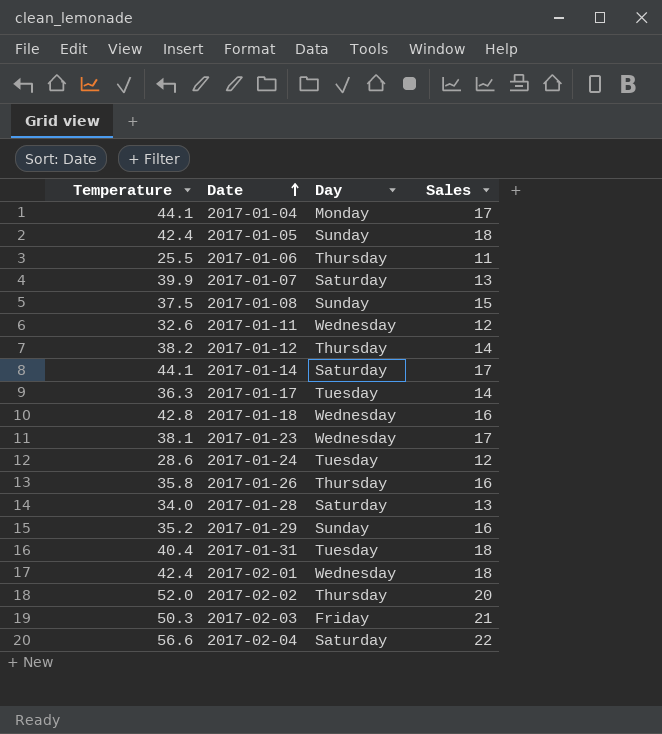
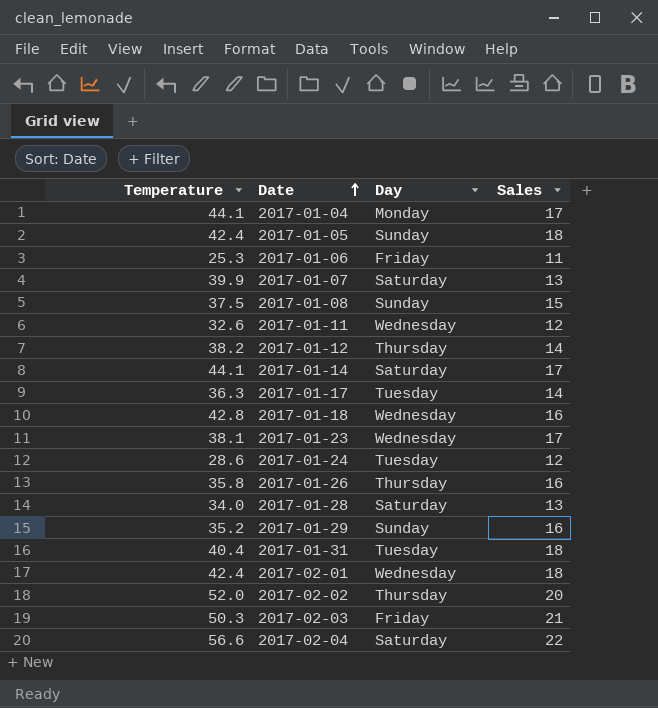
2017-01-06 | Temperature: 25.5 -> 25.3
2017-01-06 | Day: Thursday -> Friday

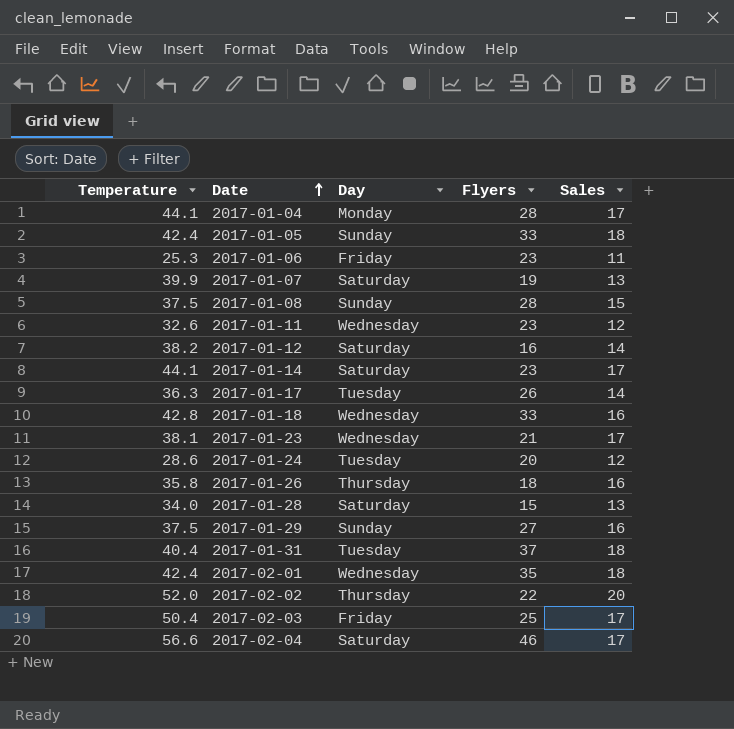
column Flyers | position: none -> 4
2017-01-12 | Day: Thursday -> Saturday
2017-01-29 | Temperature: 35.2 -> 37.5
2017-02-03 | Temperature: 50.3 -> 50.4
2017-02-03 | Sales: 21 -> 17
2017-02-04 | Sales: 22 -> 17

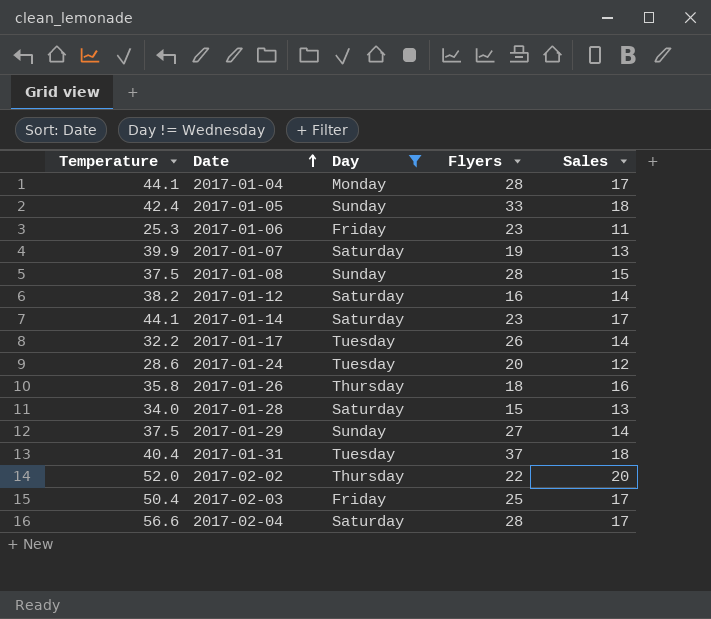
filter: none -> Day != Wednesday
2017-01-17 | Temperature: 36.3 -> 32.2
2017-01-29 | Sales: 16 -> 14
2017-02-04 | Flyers: 46 -> 28

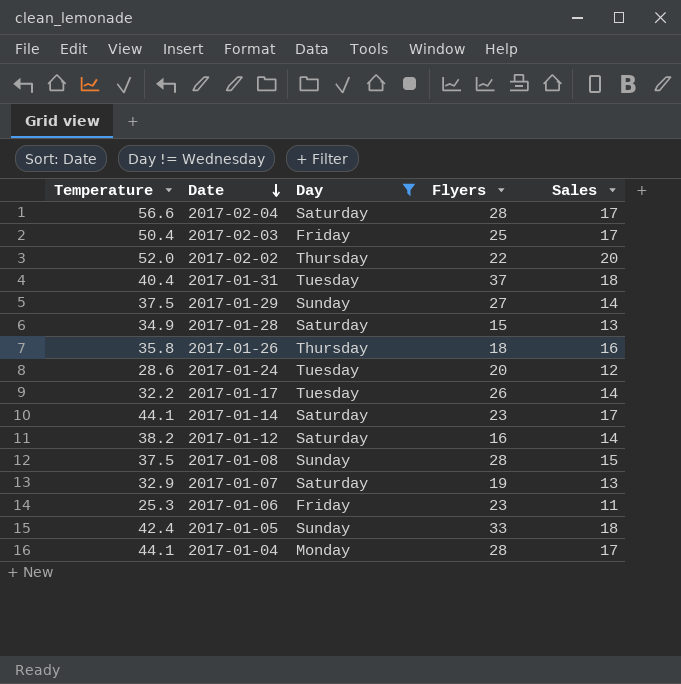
row order: Date ascending -> Date descending
2017-01-28 | Temperature: 34.0 -> 34.9
2017-01-07 | Temperature: 39.9 -> 32.9

